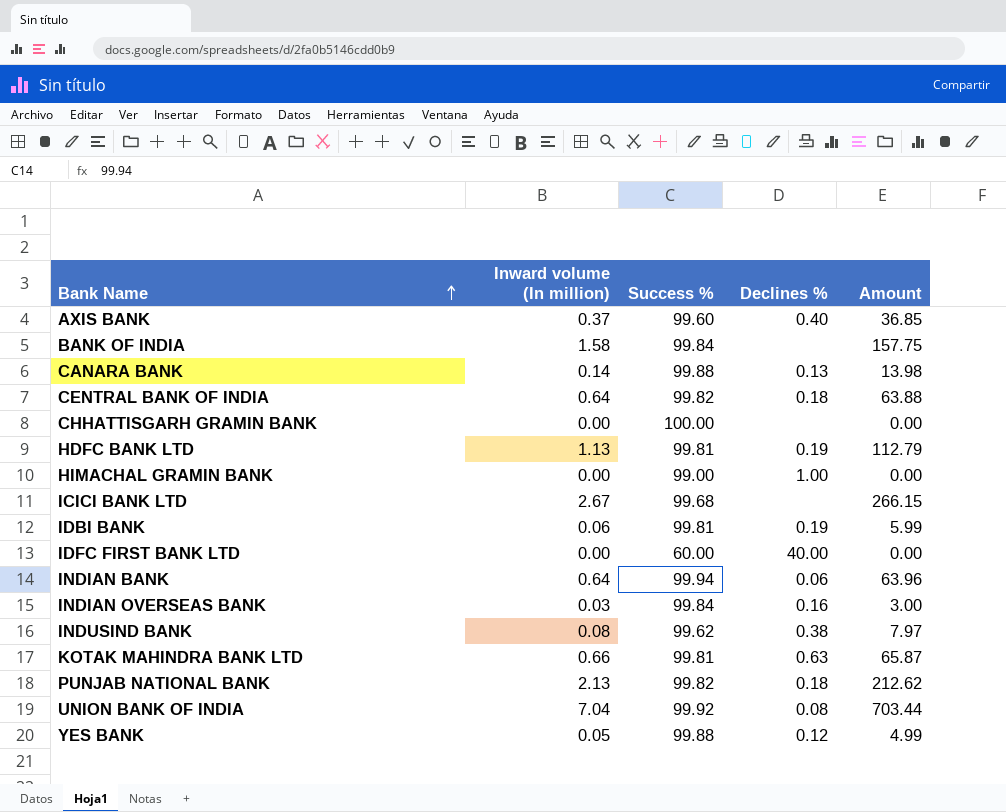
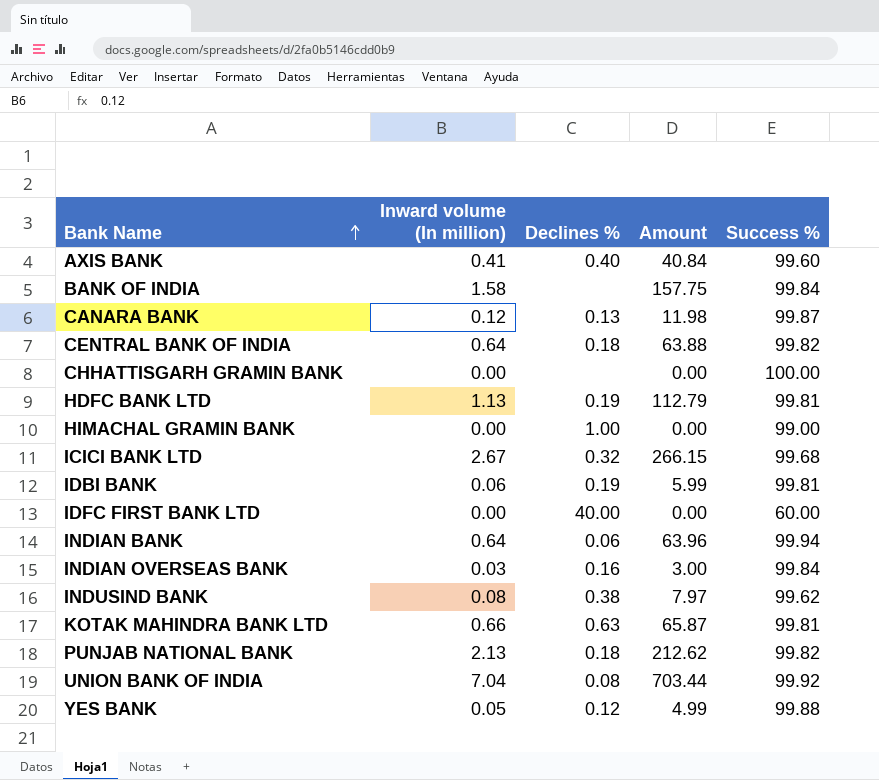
column Success % | position: 3 -> 5
AXIS BANK | Inward volume (In million): 0.37 -> 0.41
AXIS BANK | Amount: 36.85 -> 40.84
CANARA BANK | Inward volume (In million): 0.14 -> 0.12
CANARA BANK | Amount: 13.98 -> 11.98
CANARA BANK | Success %: 99.88 -> 99.87
ICICI BANK LTD | Declines %: none -> 0.32

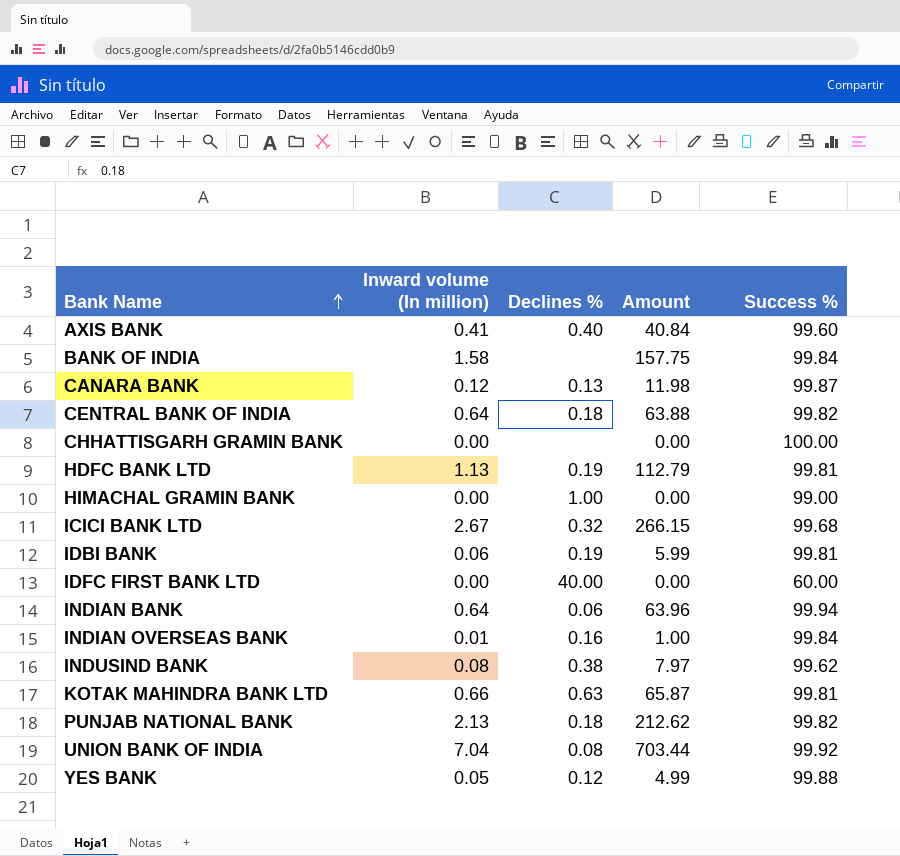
INDIAN OVERSEAS BANK | Inward volume (In million): 0.03 -> 0.01
INDIAN OVERSEAS BANK | Amount: 3.00 -> 1.00

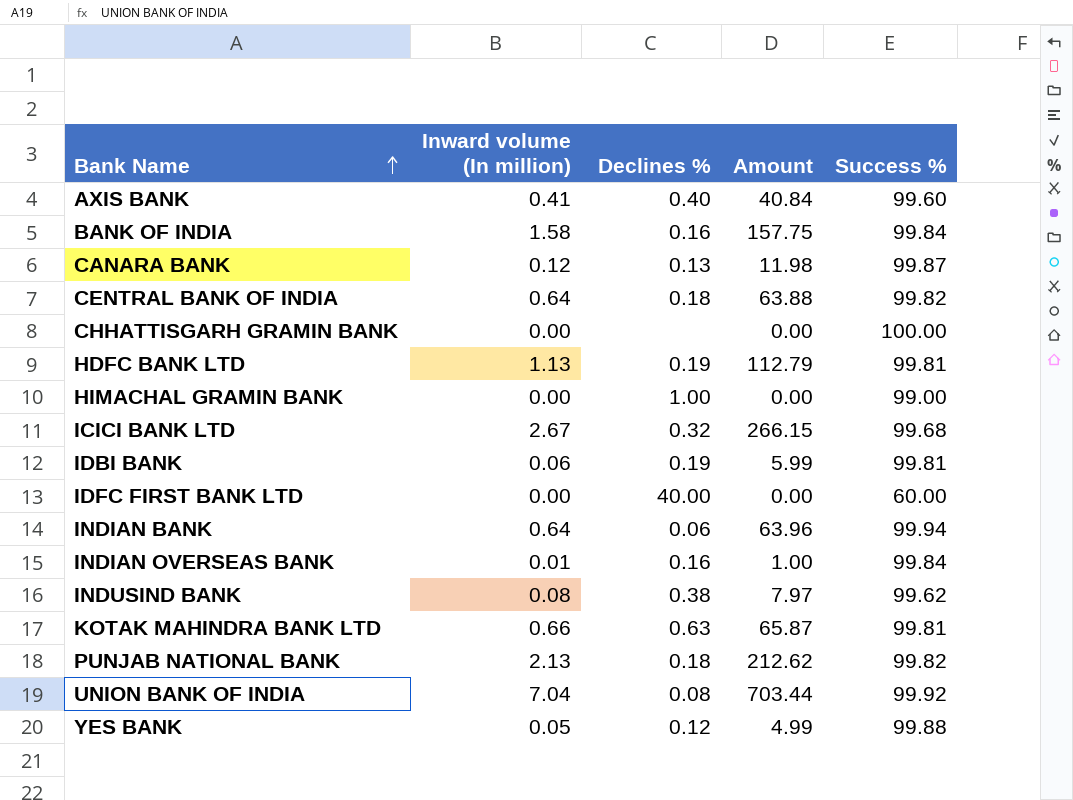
BANK OF INDIA | Declines %: none -> 0.16

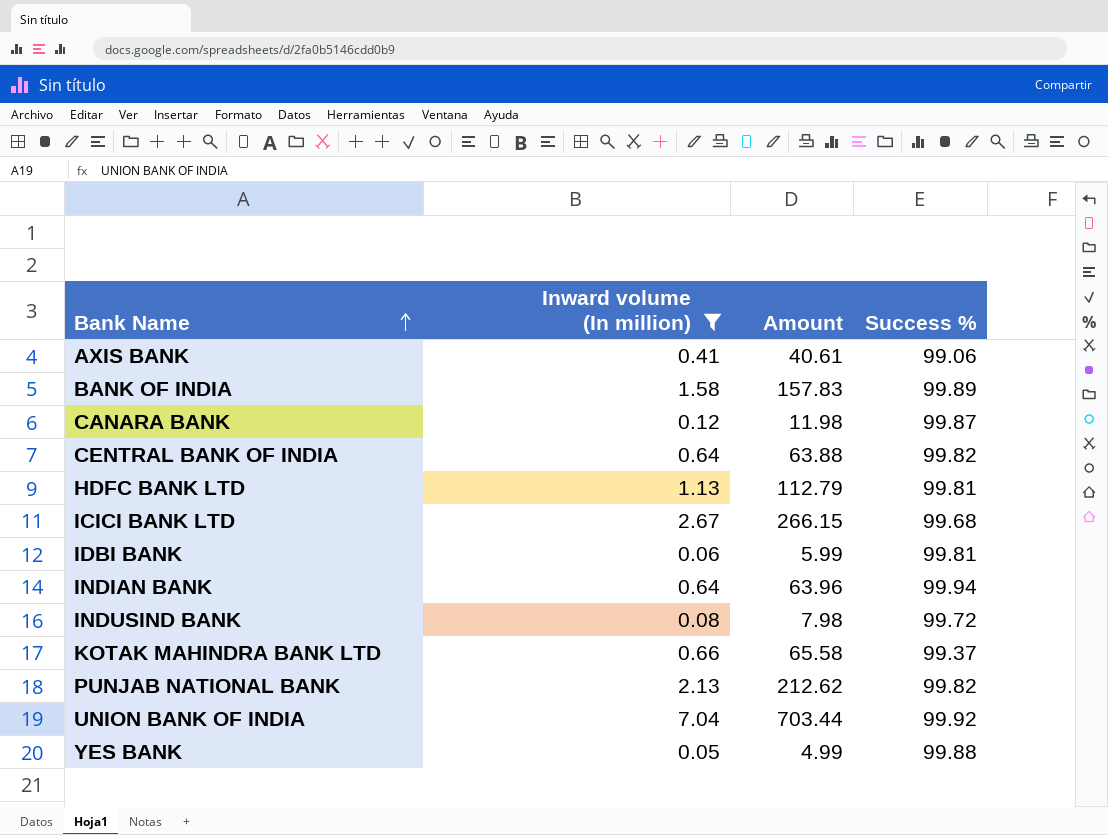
filter: none -> Inward volume (In million) >= 0.05
column Declines % | position: 3 -> none
AXIS BANK | Amount: 40.84 -> 40.61
AXIS BANK | Success %: 99.60 -> 99.06
BANK OF INDIA | Amount: 157.75 -> 157.83
BANK OF INDIA | Success %: 99.84 -> 99.89
INDUSIND BANK | Amount: 7.97 -> 7.98
INDUSIND BANK | Success %: 99.62 -> 99.72
KOTAK MAHINDRA BANK LTD | Amount: 65.87 -> 65.58
KOTAK MAHINDRA BANK LTD | Success %: 99.81 -> 99.37

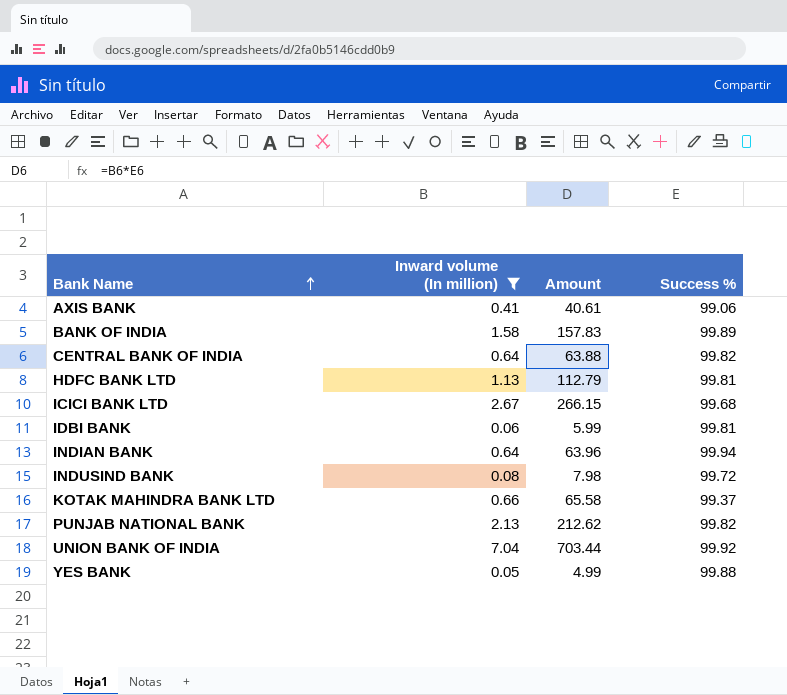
row CANARA BANK: 0.12 | 11.98 | 99.87 -> none

